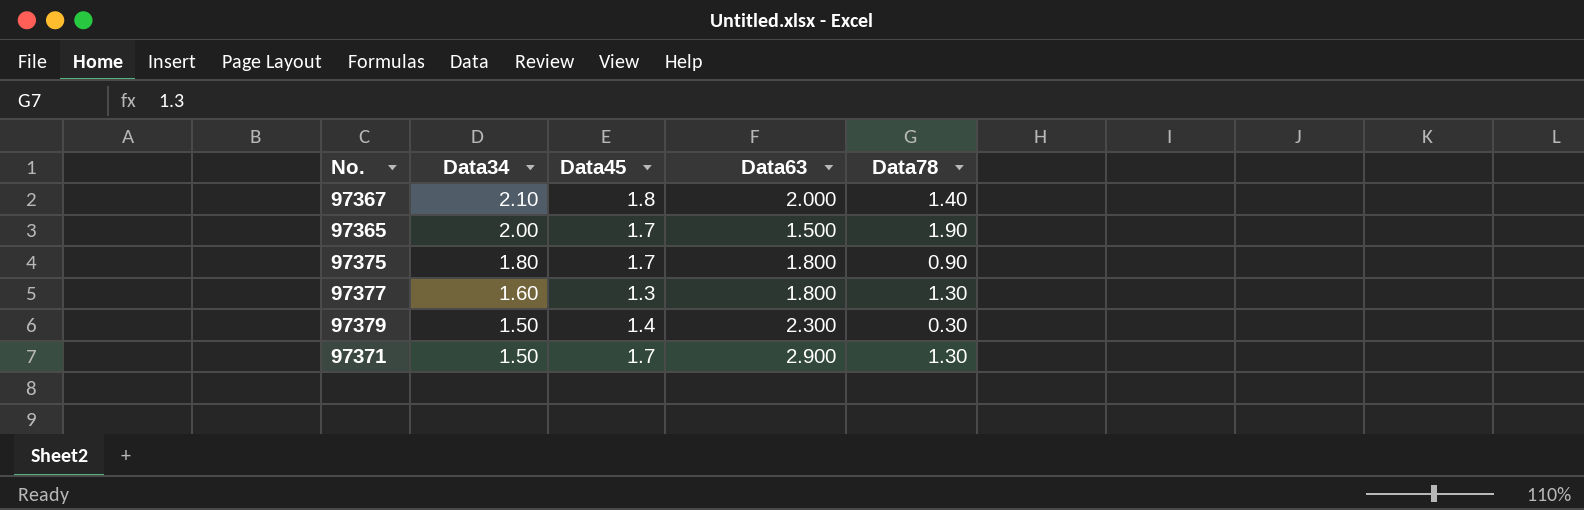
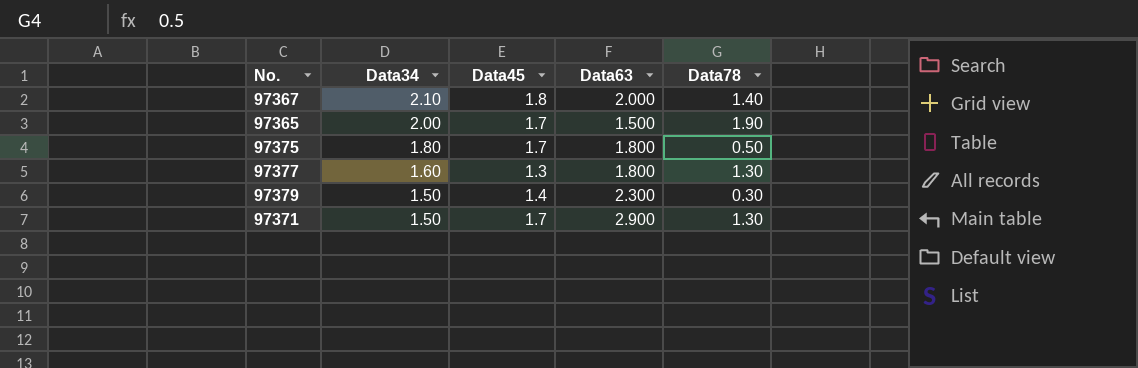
97375 | Data78: 0.90 -> 0.50

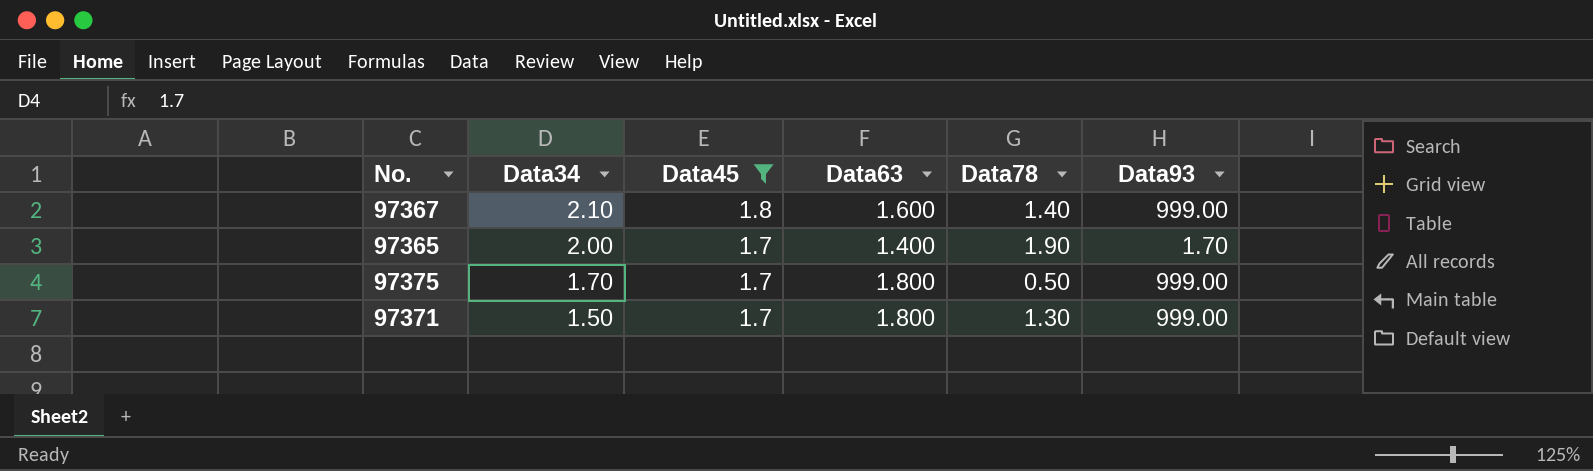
filter: none -> Data45 >= 1.7
column Data93 | position: none -> 6
97367 | Data63: 2.000 -> 1.600
97365 | Data63: 1.500 -> 1.400
97375 | Data34: 1.80 -> 1.70
97371 | Data63: 2.900 -> 1.800

